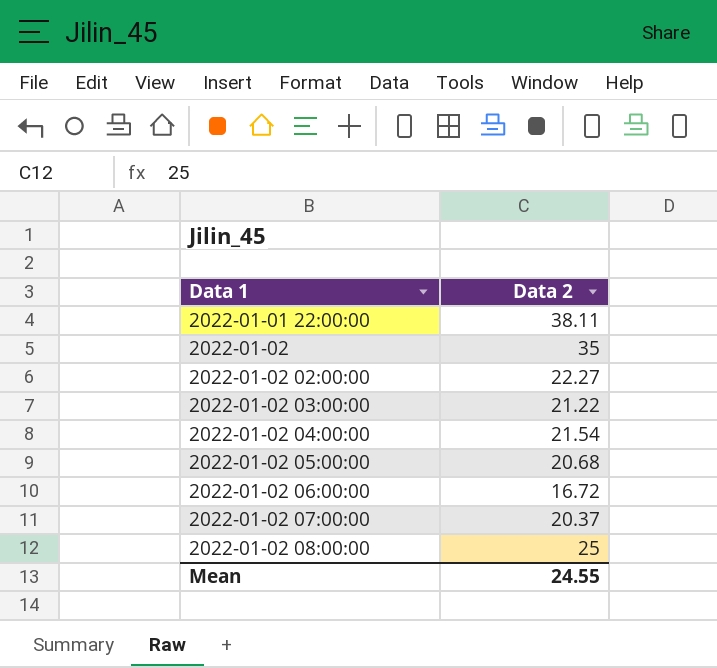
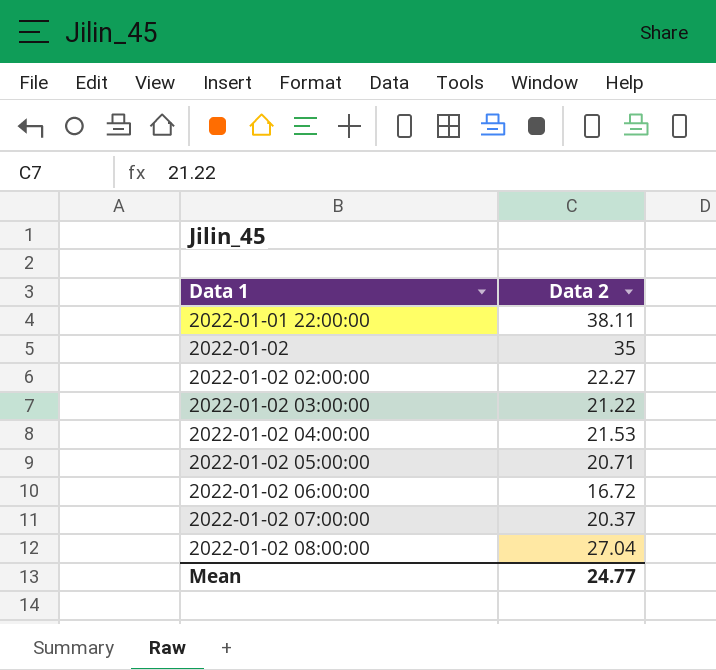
2022-01-02 04:00:00 | Data 2: 21.54 -> 21.53
2022-01-02 05:00:00 | Data 2: 20.68 -> 20.71
2022-01-02 08:00:00 | Data 2: 25 -> 27.04
Mean | Data 2: 24.55 -> 24.77

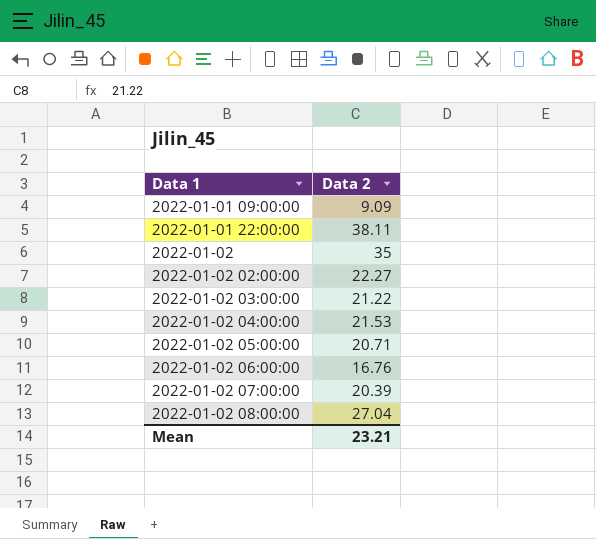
row 2022-01-01 09:00:00: none -> 9.09
2022-01-02 06:00:00 | Data 2: 16.72 -> 16.76
2022-01-02 07:00:00 | Data 2: 20.37 -> 20.39
Mean | Data 2: 24.77 -> 23.21

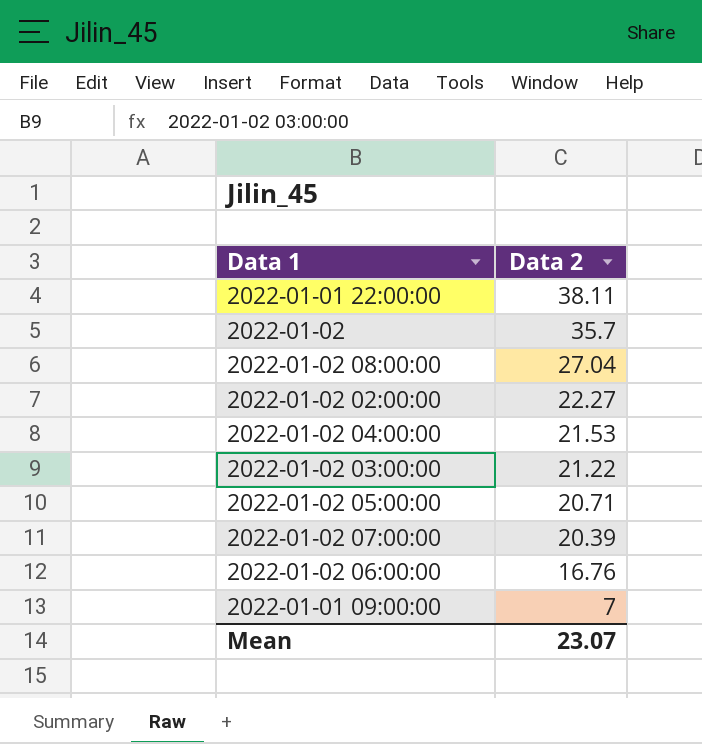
row order: Data 1 ascending -> Data 2 descending
2022-01-02 | Data 2: 35 -> 35.7
2022-01-01 09:00:00 | Data 2: 9.09 -> 7
Mean | Data 2: 23.21 -> 23.07

